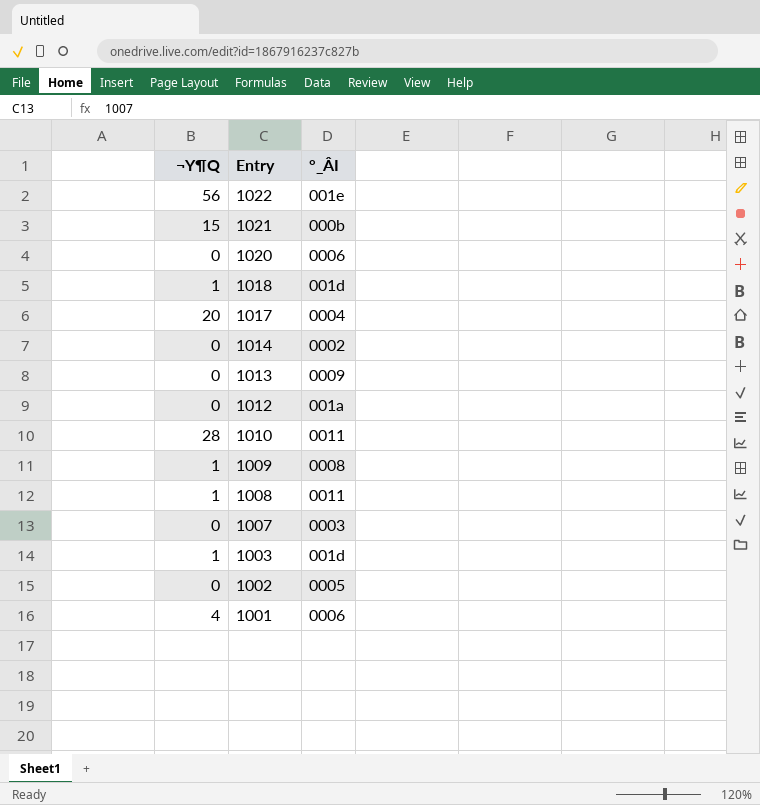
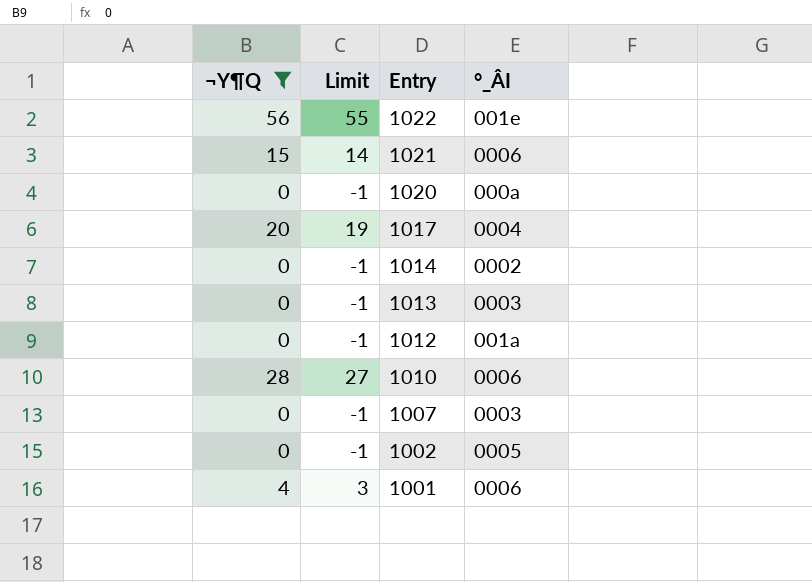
filter: none -> ¬Y¶Q != 1
column Limit | formula: none -> [¬Y¶Q] - 1
1021 | °_ÂI: 000b -> 0006
1020 | °_ÂI: 0006 -> 000a
1013 | °_ÂI: 0009 -> 0003
1010 | °_ÂI: 0011 -> 0006

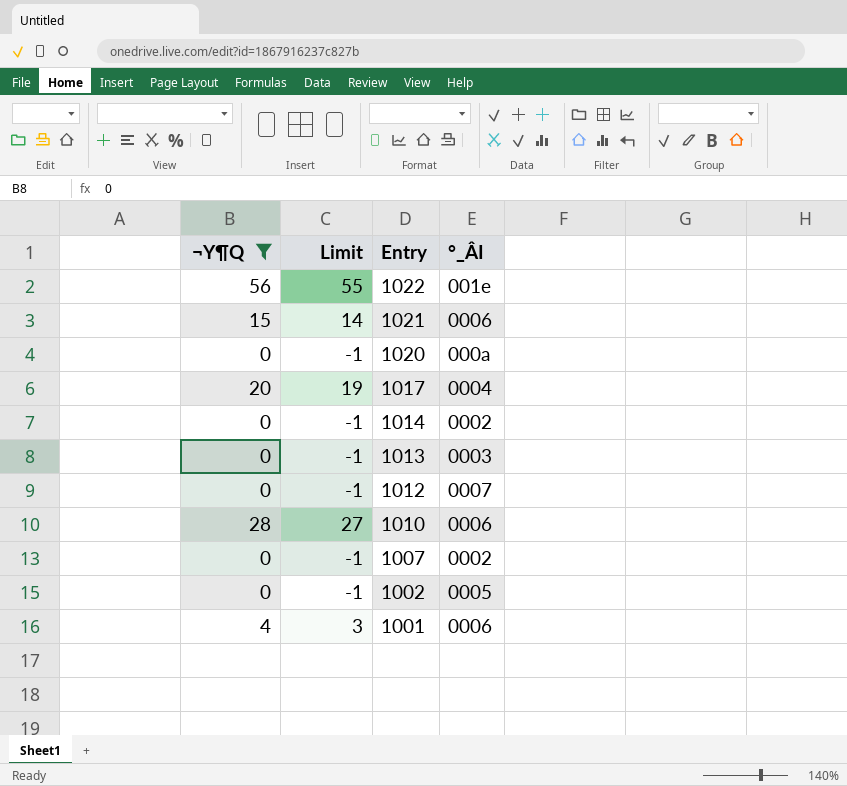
1012 | °_ÂI: 001a -> 0007
1007 | °_ÂI: 0003 -> 0002

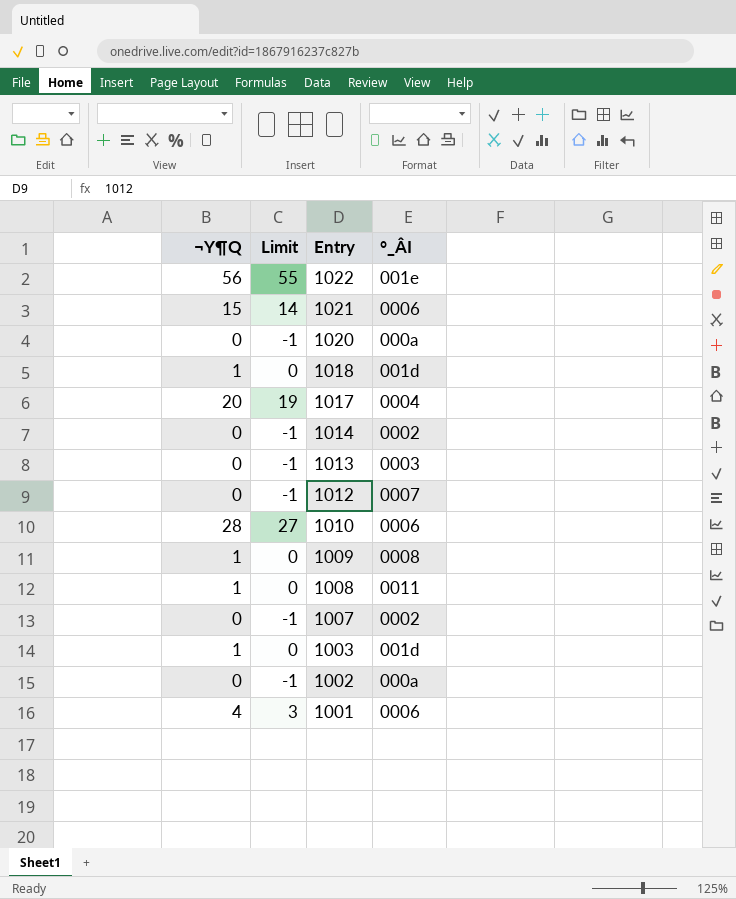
filter: ¬Y¶Q != 1 -> none
1002 | °_ÂI: 0005 -> 000a

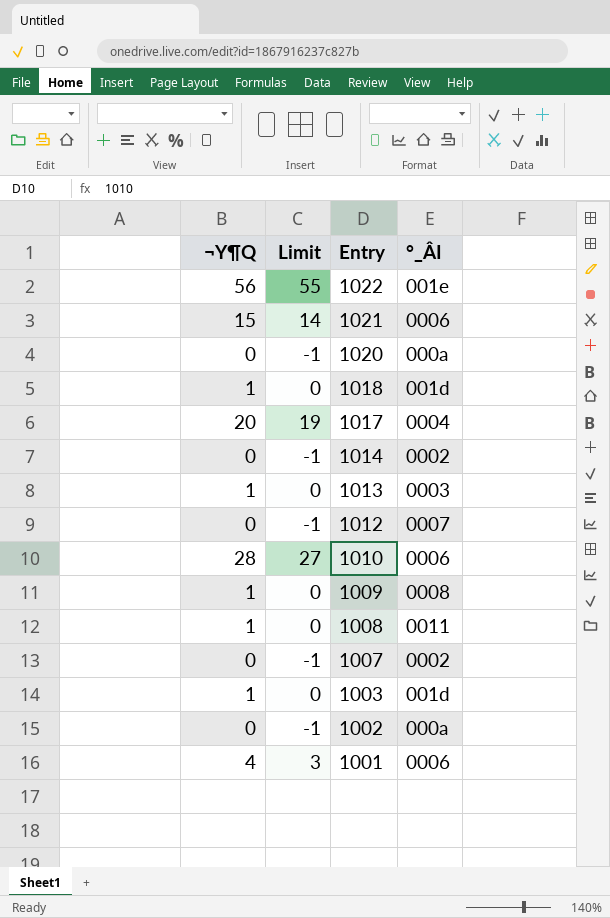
1013 | ¬Y¶Q: 0 -> 1
1013 | Limit: -1 -> 0

